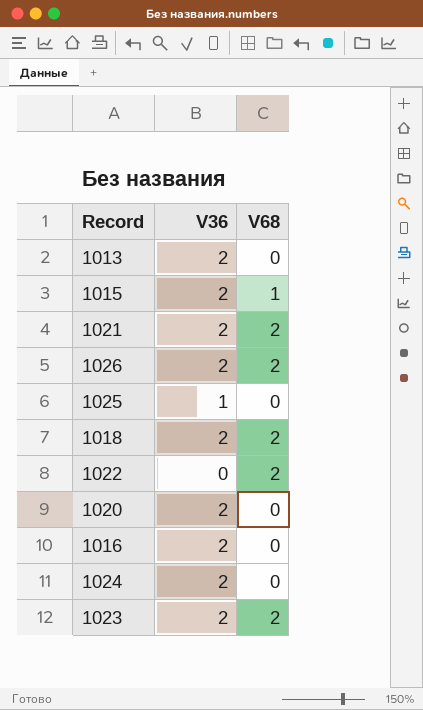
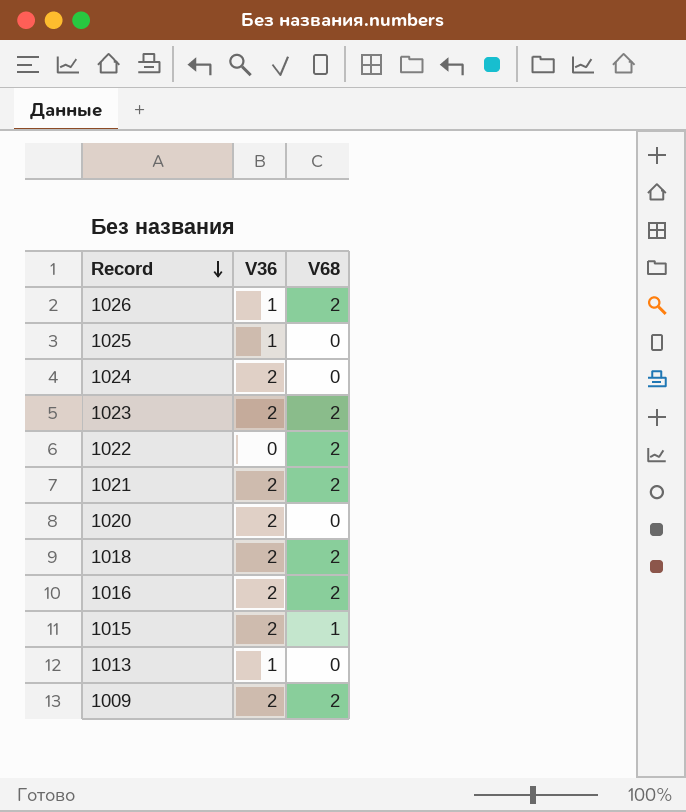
row order: none -> Record descending
1026 | V36: 2 -> 1
1016 | V68: 0 -> 2
1013 | V36: 2 -> 1
row 1009: none -> 2 | 2

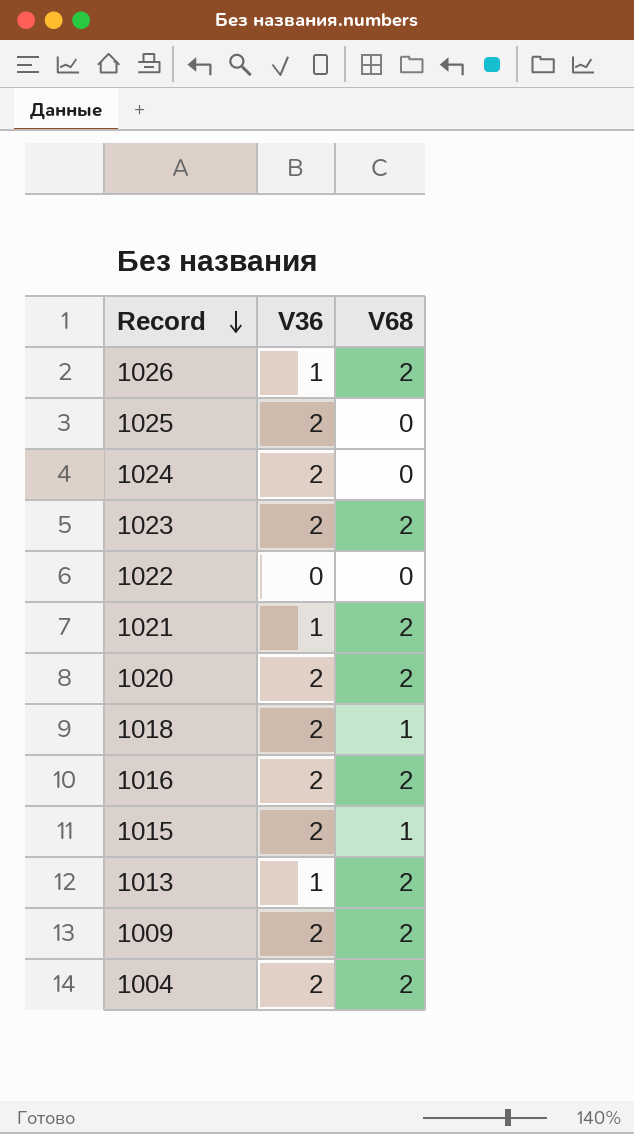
1025 | V36: 1 -> 2
1022 | V68: 2 -> 0
1021 | V36: 2 -> 1
1020 | V68: 0 -> 2
1018 | V68: 2 -> 1
1013 | V68: 0 -> 2
row 1004: none -> 2 | 2

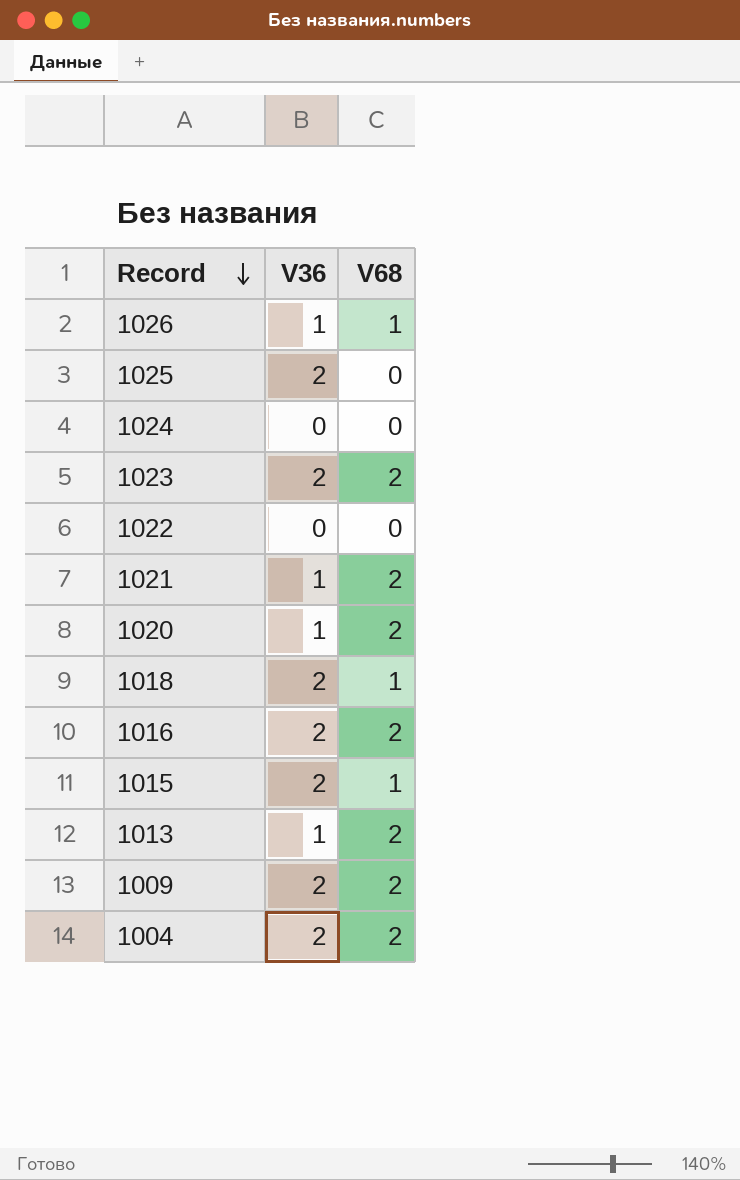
1026 | V68: 2 -> 1
1024 | V36: 2 -> 0
1020 | V36: 2 -> 1

